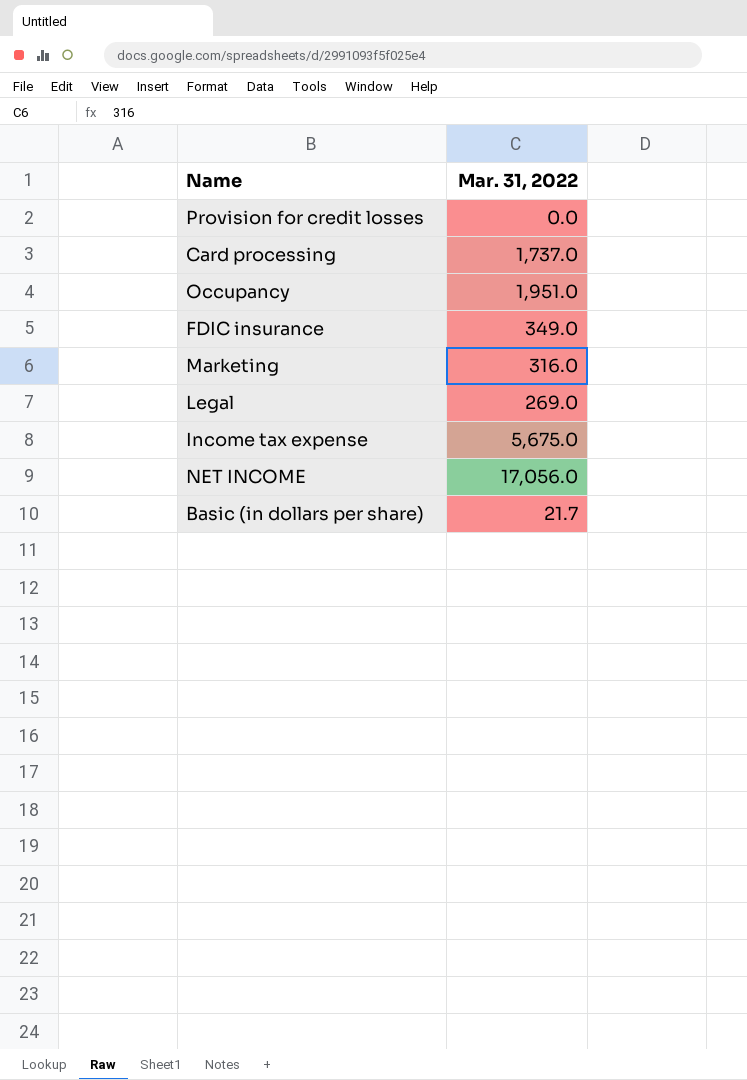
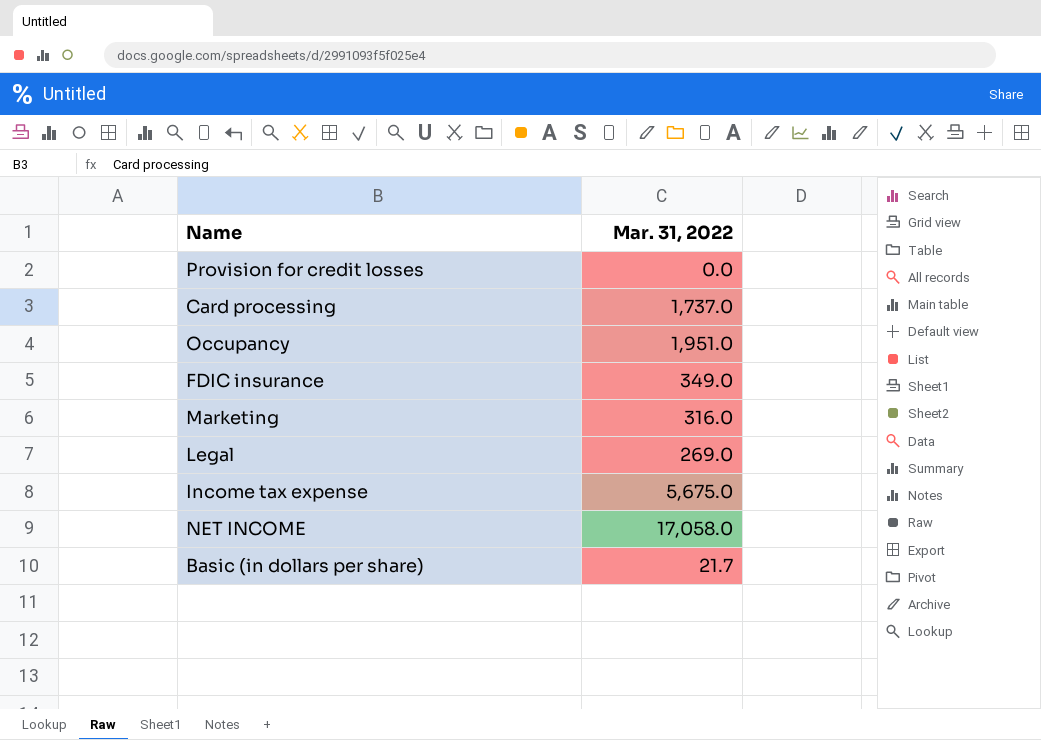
NET INCOME | Mar. 31, 2022: 17,056.0 -> 17,058.0

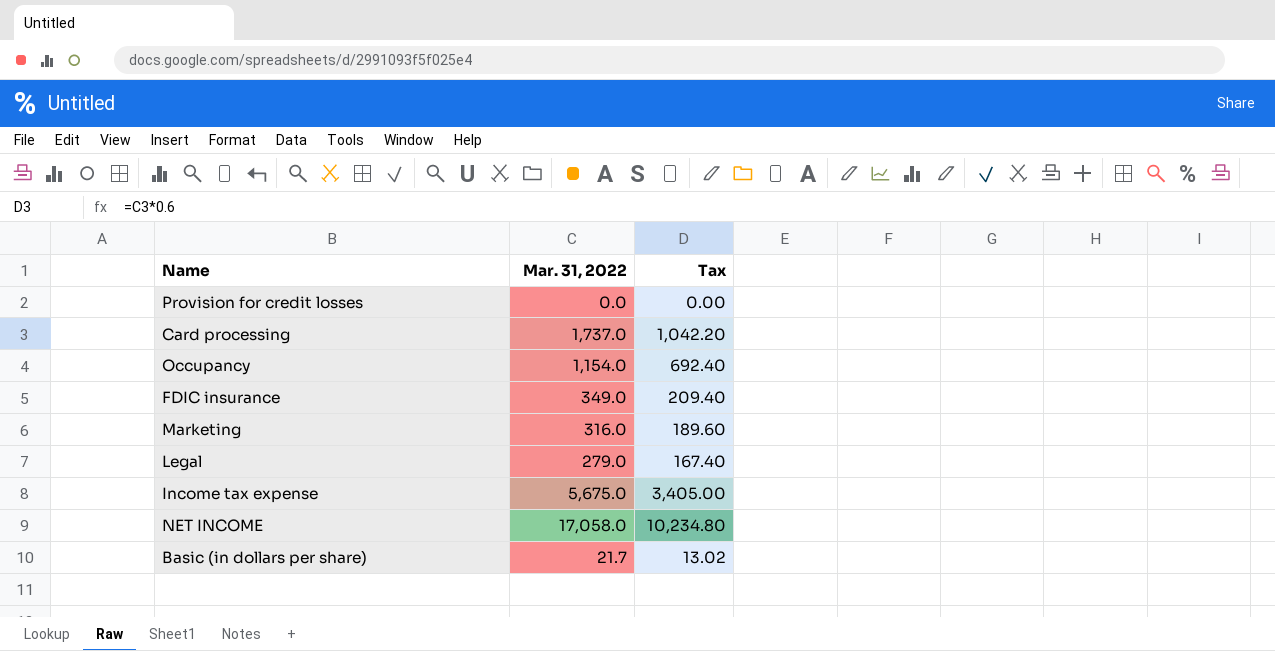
column Tax | formula: none -> [Mar. 31, 2022] * 0.6
Occupancy | Mar. 31, 2022: 1,951.0 -> 1,154.0
Legal | Mar. 31, 2022: 269.0 -> 279.0

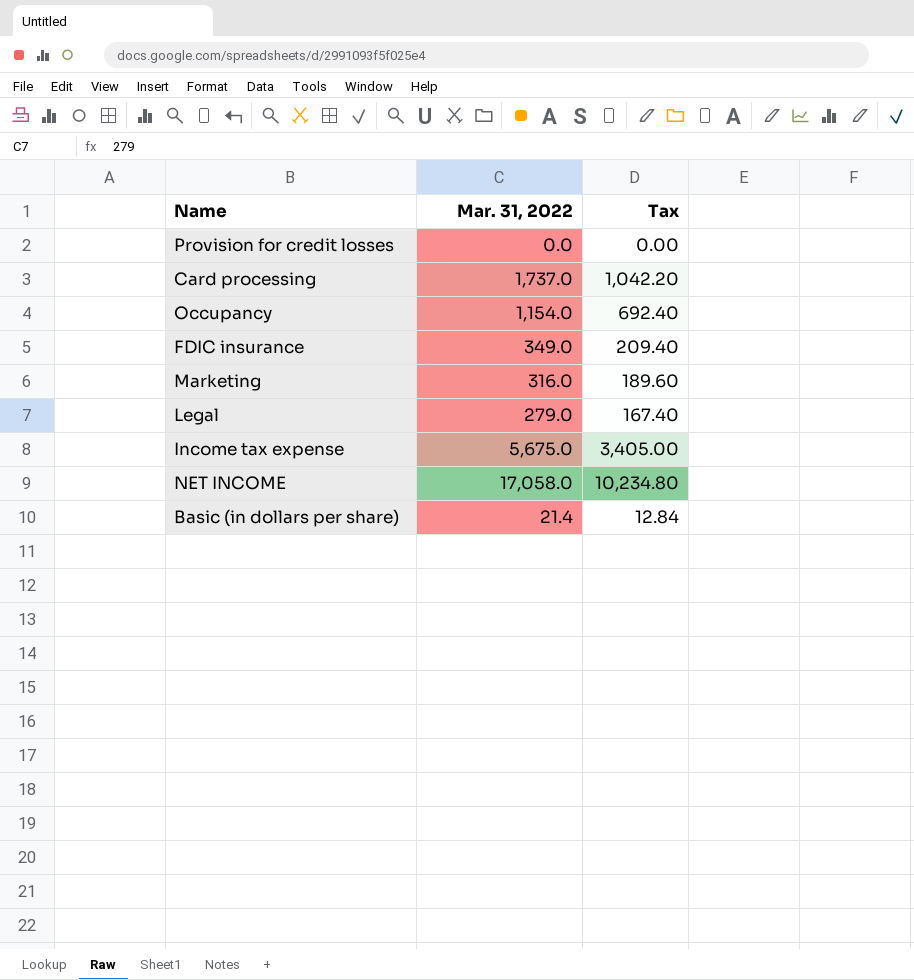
Basic (in dollars per share) | Mar. 31, 2022: 21.7 -> 21.4
Basic (in dollars per share) | Tax: 13.02 -> 12.84

